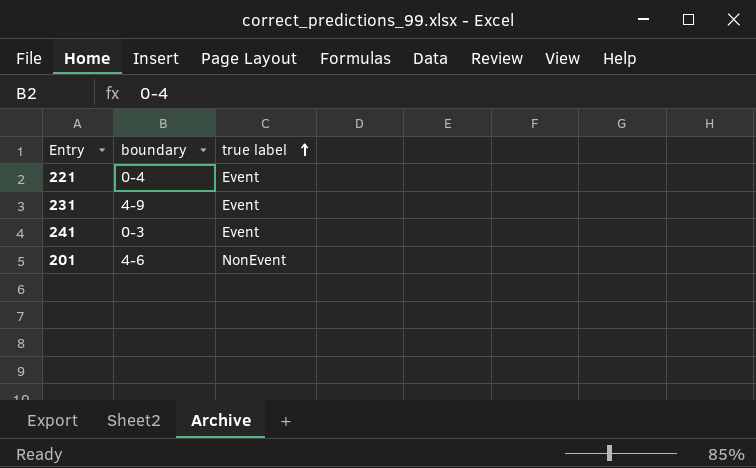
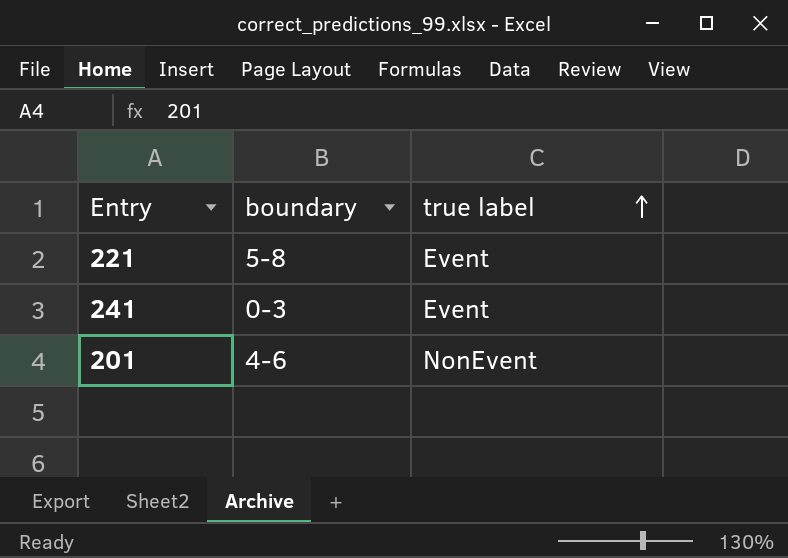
row 231: 4-9 | Event -> none
221 | boundary: 0-4 -> 5-8

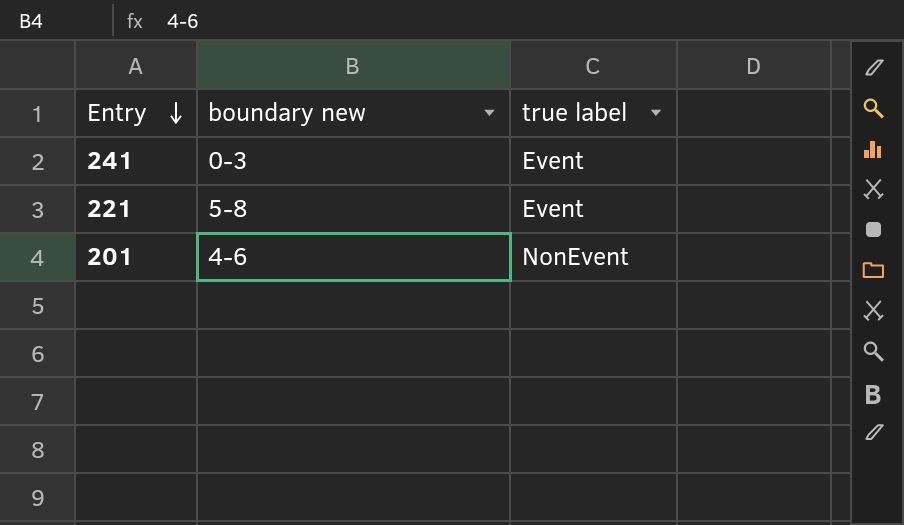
row order: true label ascending -> Entry descending
column name: boundary -> boundary new

